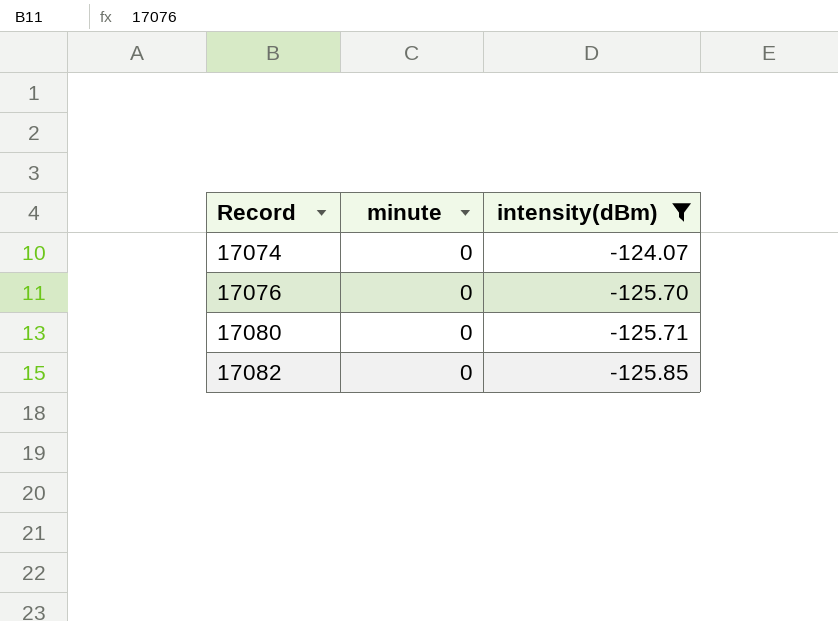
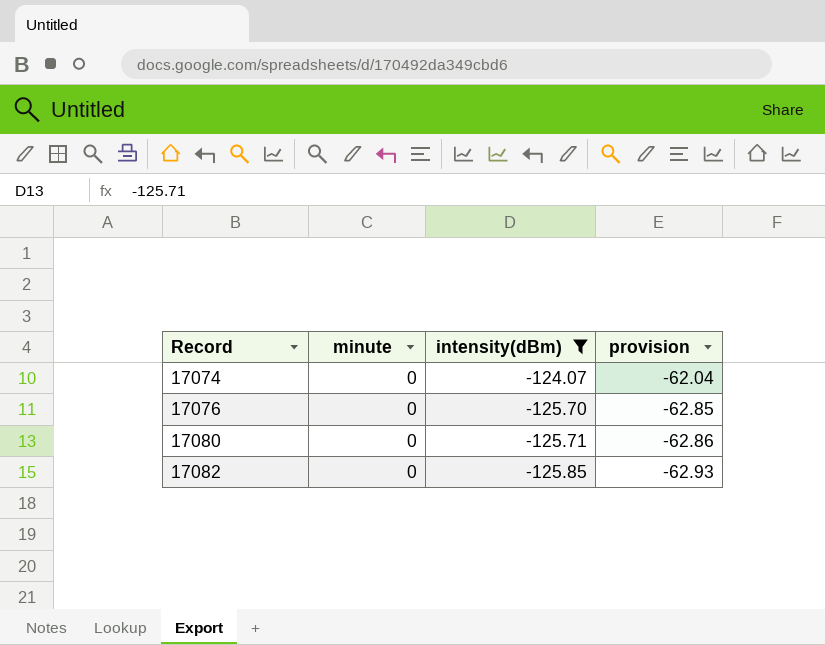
column provision | formula: none -> [intensity(dBm)] * 0.5

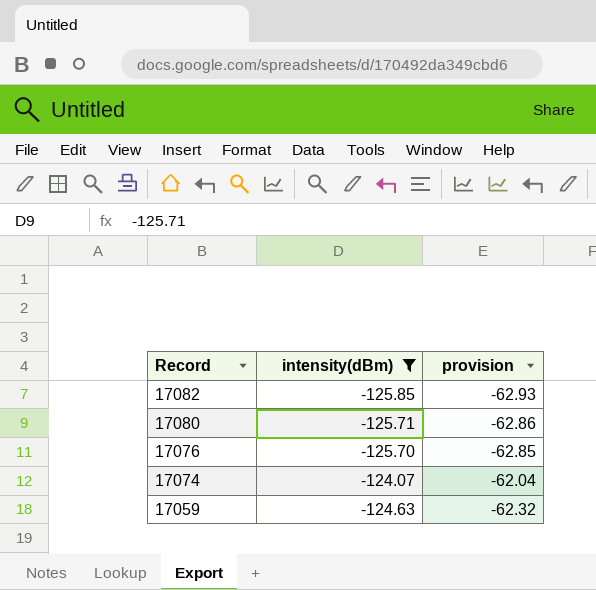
row order: Record ascending -> Record descending
column minute | position: 2 -> none
row 17059: none -> -124.63 | -62.32

